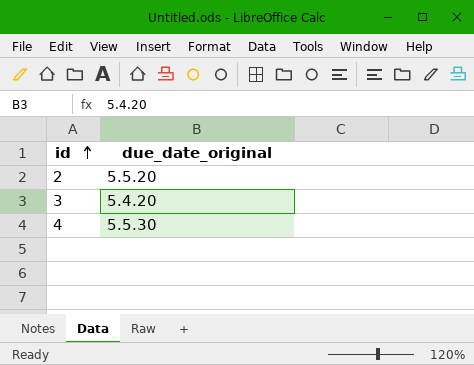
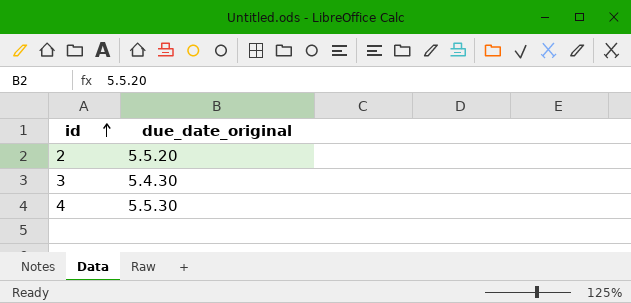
3 | due_date_original: 5.4.20 -> 5.4.30

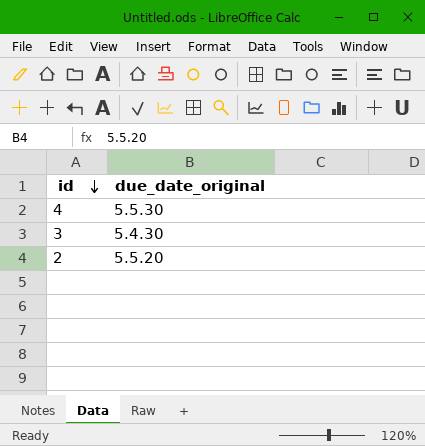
row order: id ascending -> id descending

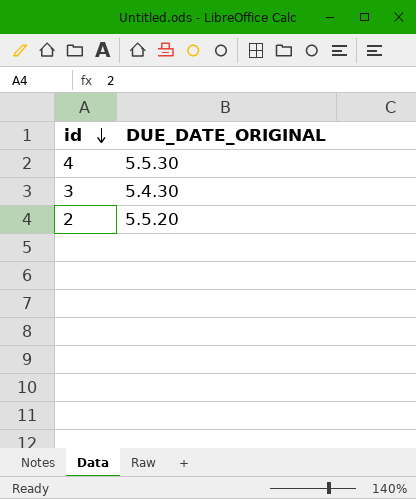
column name: due_date_original -> DUE_DATE_ORIGINAL

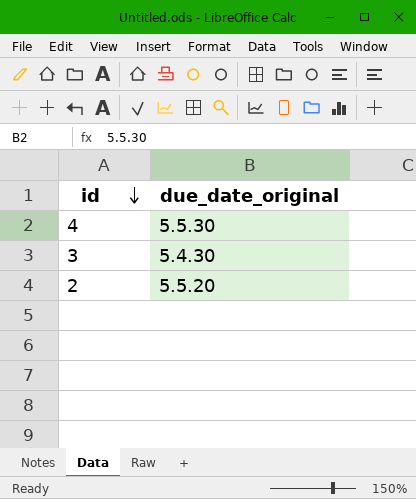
column name: DUE_DATE_ORIGINAL -> due_date_original

